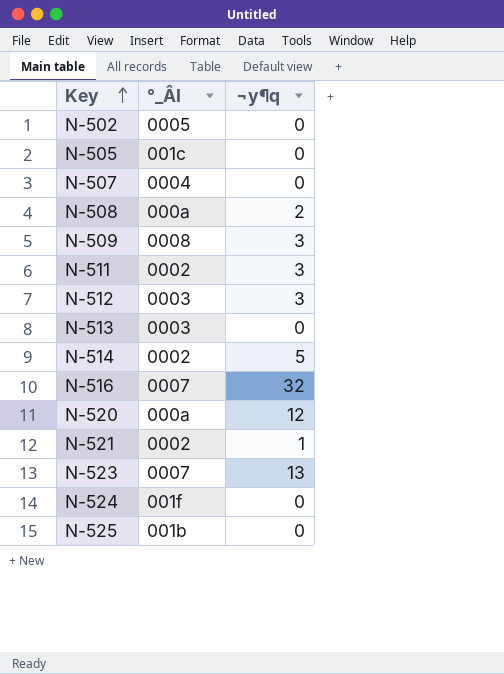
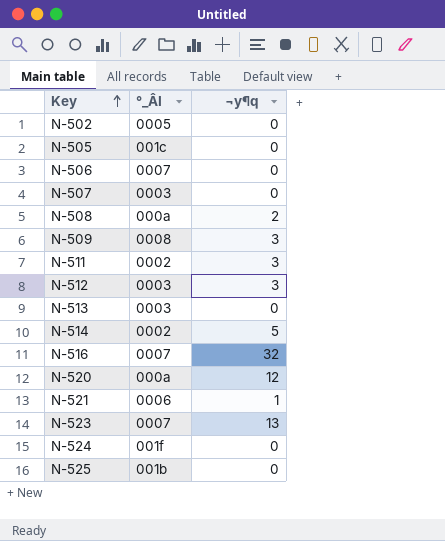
row N-506: none -> 0007 | 0
N-507 | °_ÂI: 0004 -> 0003
N-521 | °_ÂI: 0002 -> 0006

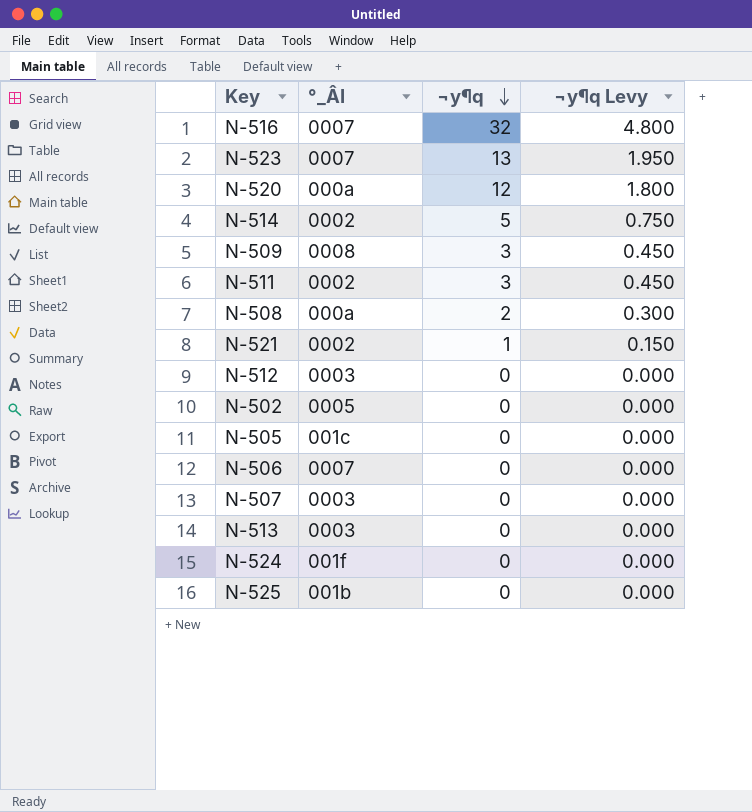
row order: Key ascending -> ¬y¶q descending
column ¬y¶q Levy | formula: none -> [¬y¶q] * 0.15
N-521 | °_ÂI: 0006 -> 0002
N-512 | ¬y¶q: 3 -> 0

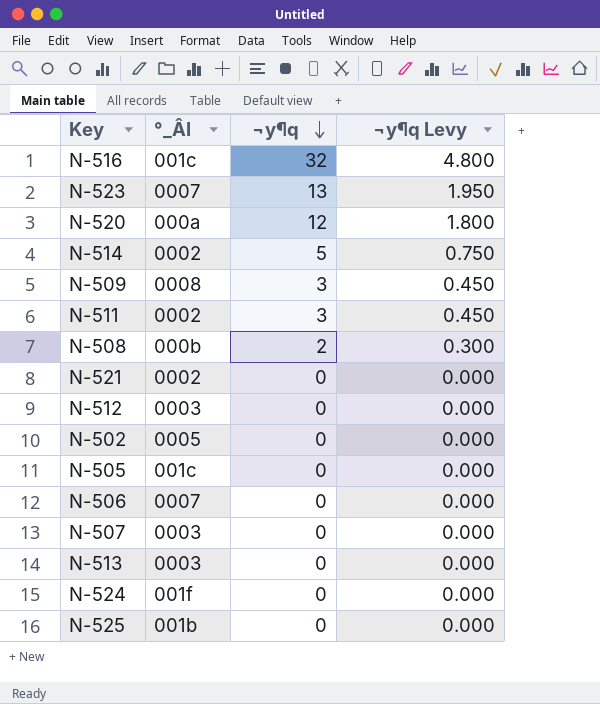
N-516 | °_ÂI: 0007 -> 001c
N-508 | °_ÂI: 000a -> 000b
N-521 | ¬y¶q: 1 -> 0
N-521 | ¬y¶q Levy: 0.150 -> 0.000

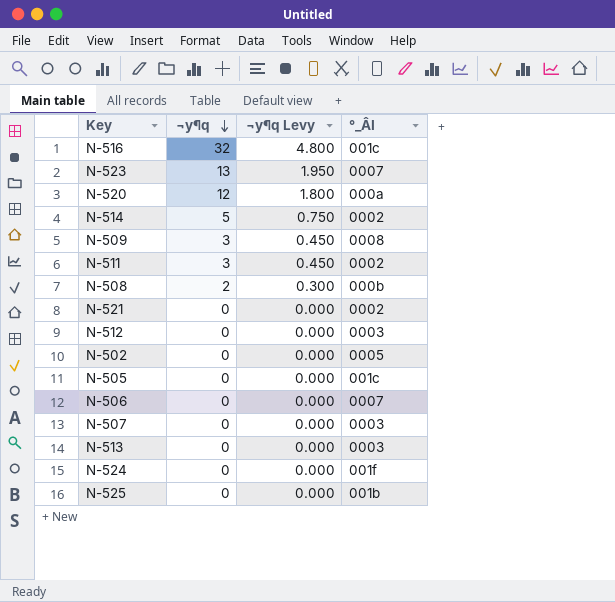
column °_ÂI | position: 2 -> 4

